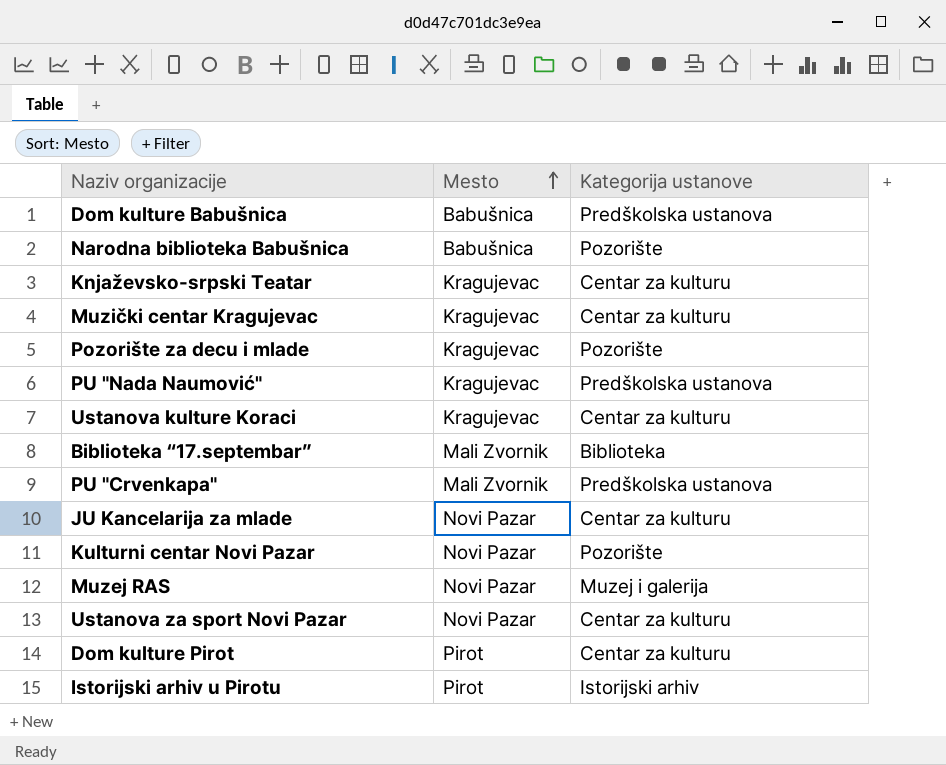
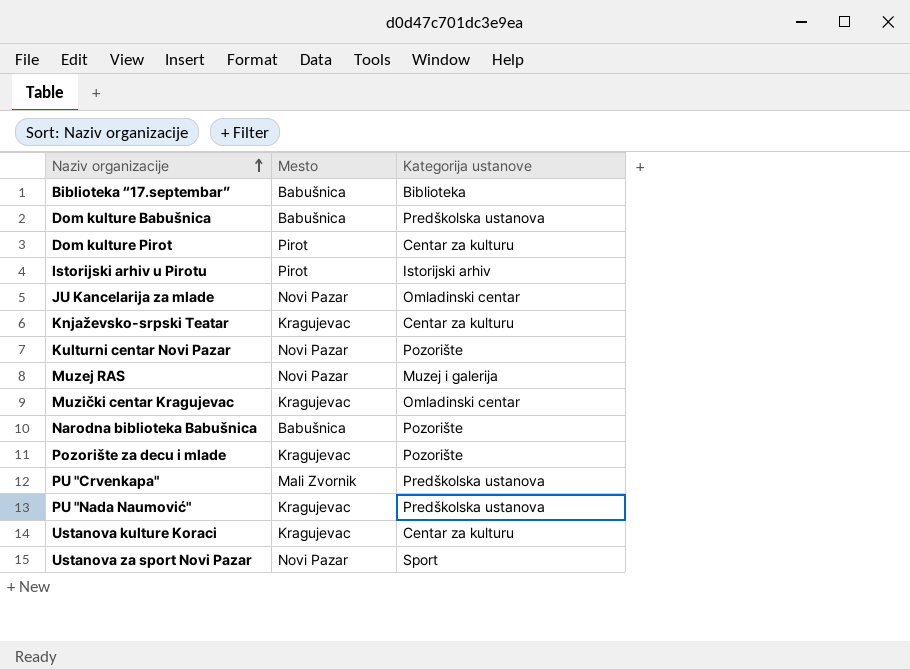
row order: Mesto ascending -> Naziv organizacije ascending
Biblioteka “17.septembar” | Mesto: Mali Zvornik -> Babušnica
JU Kancelarija za mlade | Kategorija ustanove: Centar za kulturu -> Omladinski centar
Muzički centar Kragujevac | Kategorija ustanove: Centar za kulturu -> Omladinski centar
Ustanova za sport Novi Pazar | Kategorija ustanove: Centar za kulturu -> Sport

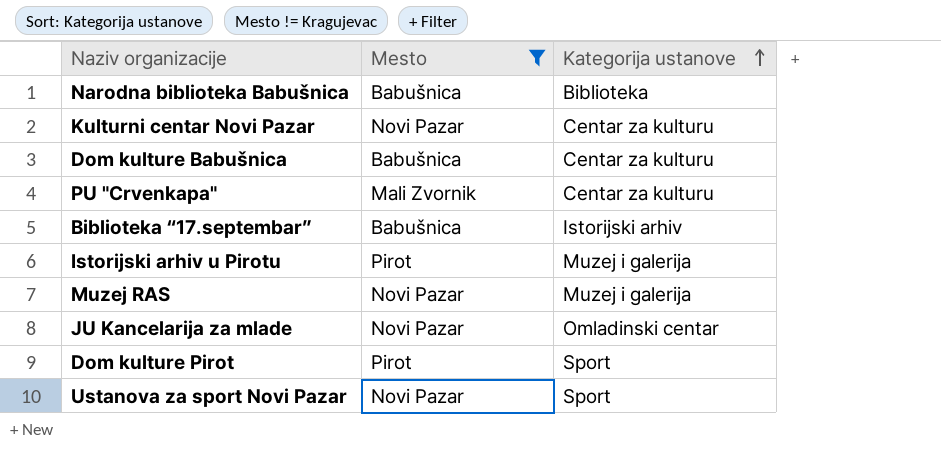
filter: none -> Mesto != Kragujevac
row order: Naziv organizacije ascending -> Kategorija ustanove ascending
Narodna biblioteka Babušnica | Kategorija ustanove: Pozorište -> Biblioteka
Kulturni centar Novi Pazar | Kategorija ustanove: Pozorište -> Centar za kulturu
Dom kulture Babušnica | Kategorija ustanove: Predškolska ustanova -> Centar za kulturu
PU "Crvenkapa" | Kategorija ustanove: Predškolska ustanova -> Centar za kulturu
Biblioteka “17.septembar” | Kategorija ustanove: Biblioteka -> Istorijski arhiv
Istorijski arhiv u Pirotu | Kategorija ustanove: Istorijski arhiv -> Muzej i galerija
Dom kulture Pirot | Kategorija ustanove: Centar za kulturu -> Sport

